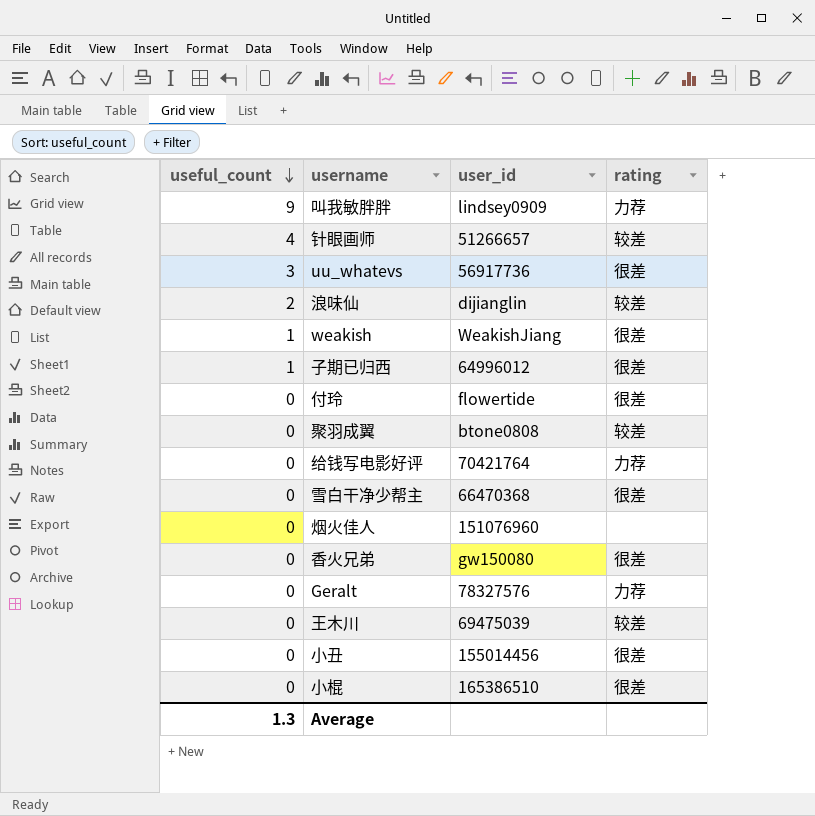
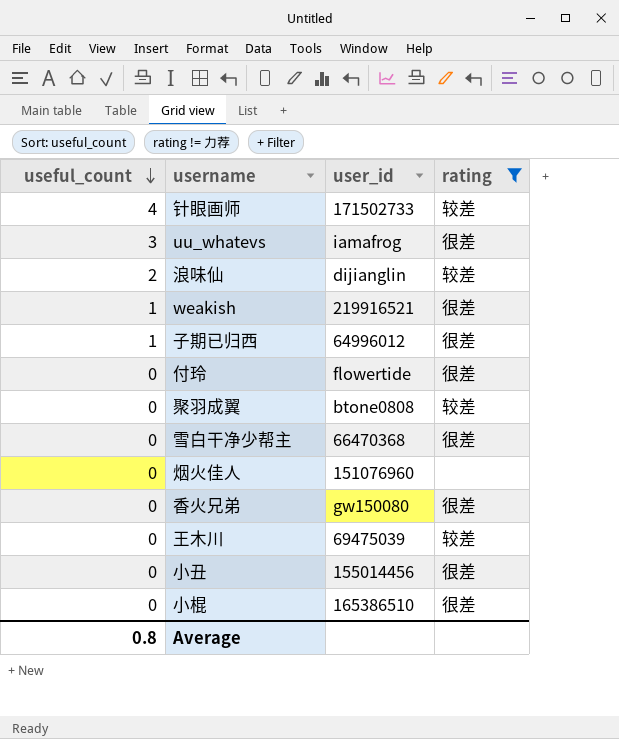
filter: none -> rating != 力荐
针眼画师 | user_id: 51266657 -> 171502733
uu_whatevs | user_id: 56917736 -> iamafrog
weakish | user_id: WeakishJiang -> 219916521
Average | useful_count: 1.3 -> 0.8

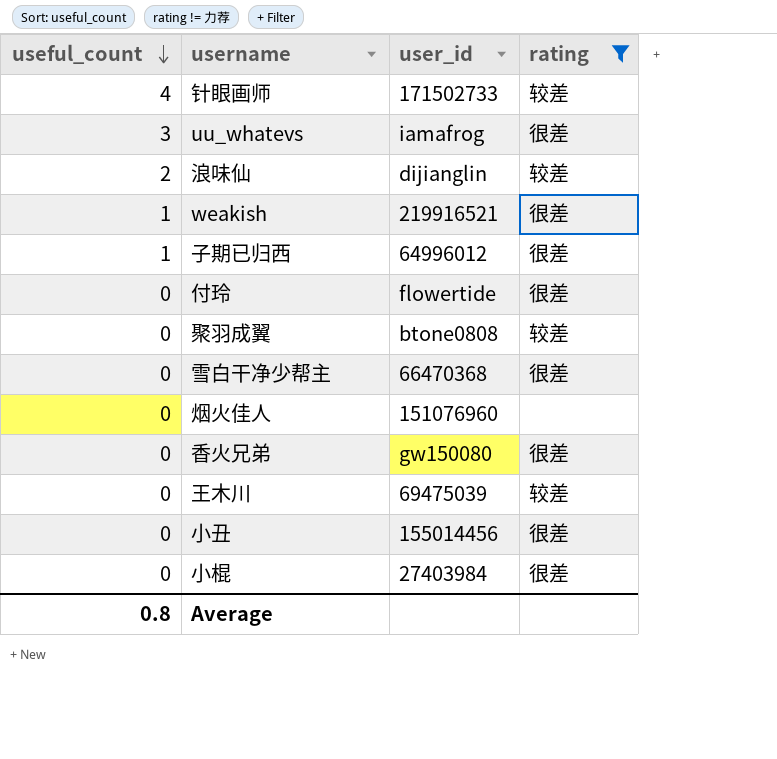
小棍 | user_id: 165386510 -> 27403984

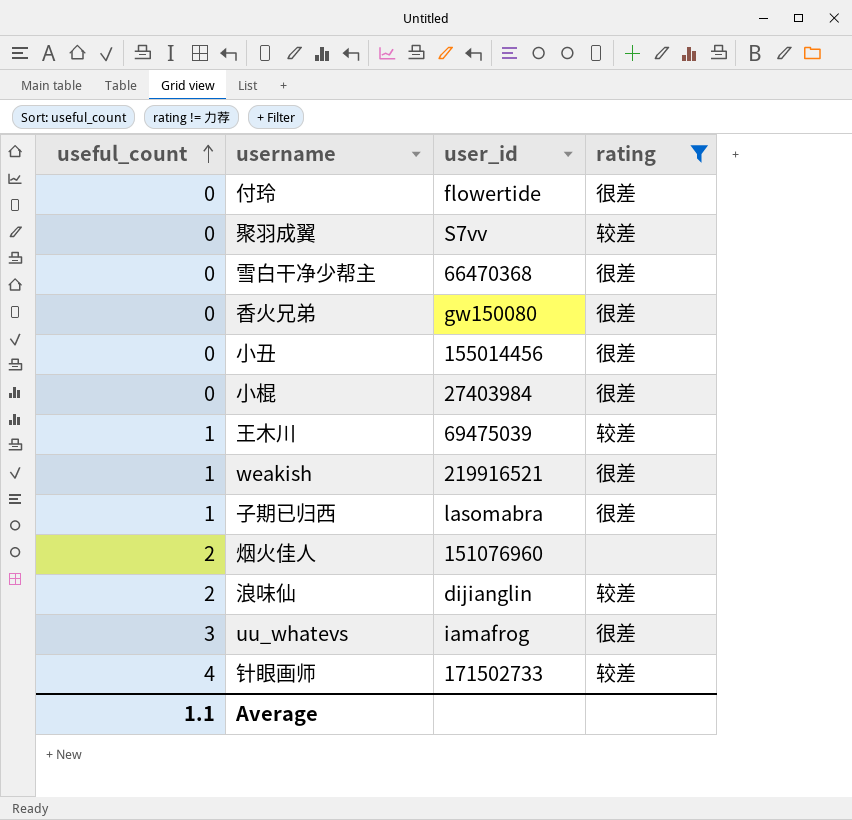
row order: useful_count descending -> useful_count ascending
聚羽成翼 | user_id: btone0808 -> S7vv
王木川 | useful_count: 0 -> 1
子期已归西 | user_id: 64996012 -> lasomabra
烟火佳人 | useful_count: 0 -> 2
Average | useful_count: 0.8 -> 1.1

